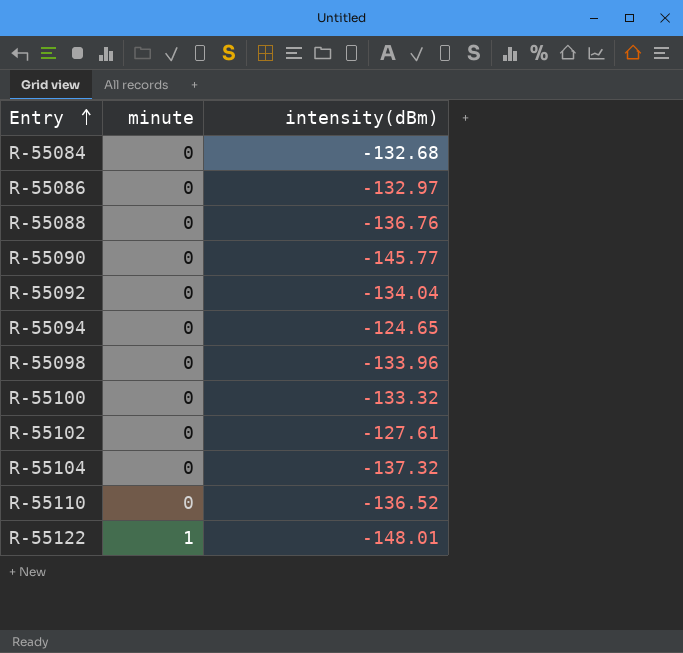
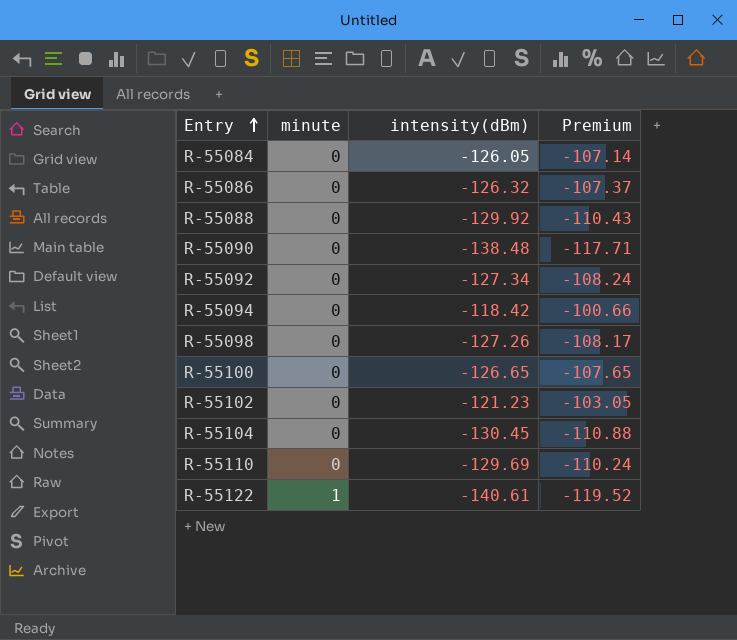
column Premium | formula: none -> [intensity(dBm)] * 0.85
R-55084 | intensity(dBm): -132.68 -> -126.05
R-55086 | intensity(dBm): -132.97 -> -126.32
R-55088 | intensity(dBm): -136.76 -> -129.92
R-55090 | intensity(dBm): -145.77 -> -138.48
R-55092 | intensity(dBm): -134.04 -> -127.34
R-55094 | intensity(dBm): -124.65 -> -118.42
R-55098 | intensity(dBm): -133.96 -> -127.26
R-55100 | intensity(dBm): -133.32 -> -126.65
R-55102 | intensity(dBm): -127.61 -> -121.23
R-55104 | intensity(dBm): -137.32 -> -130.45
R-55110 | intensity(dBm): -136.52 -> -129.69
R-55122 | intensity(dBm): -148.01 -> -140.61

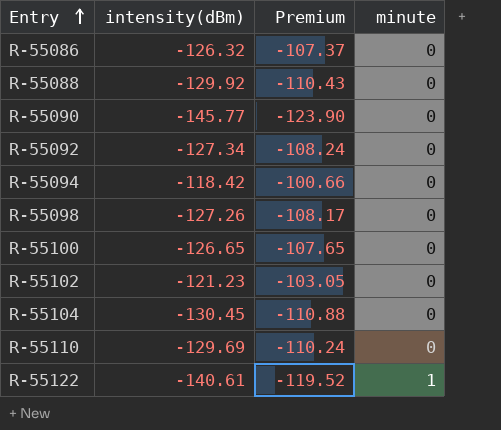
column minute | position: 2 -> 4
row R-55084: 0 | -126.05 | -107.14 -> none
R-55090 | intensity(dBm): -138.48 -> -145.77
R-55090 | Premium: -117.71 -> -123.90

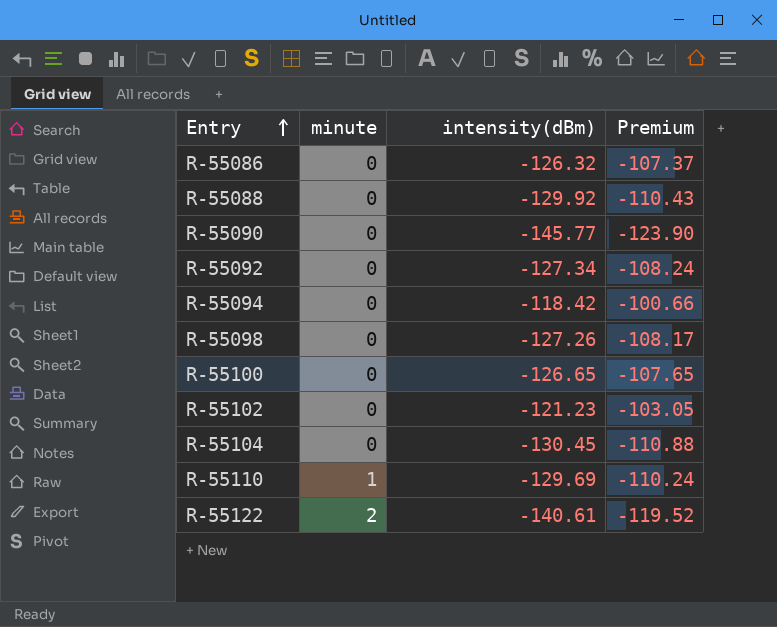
column minute | position: 4 -> 2
R-55110 | minute: 0 -> 1
R-55122 | minute: 1 -> 2

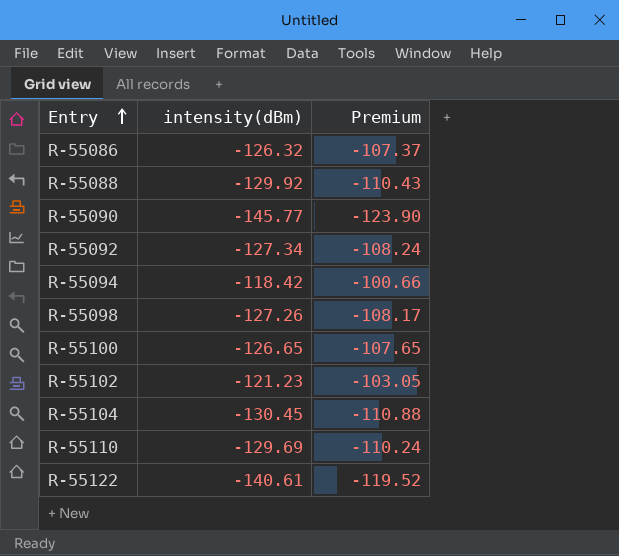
column minute | position: 2 -> none

